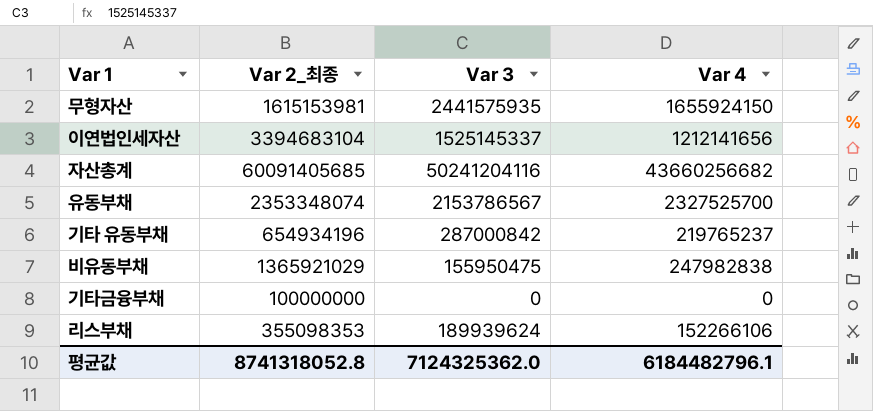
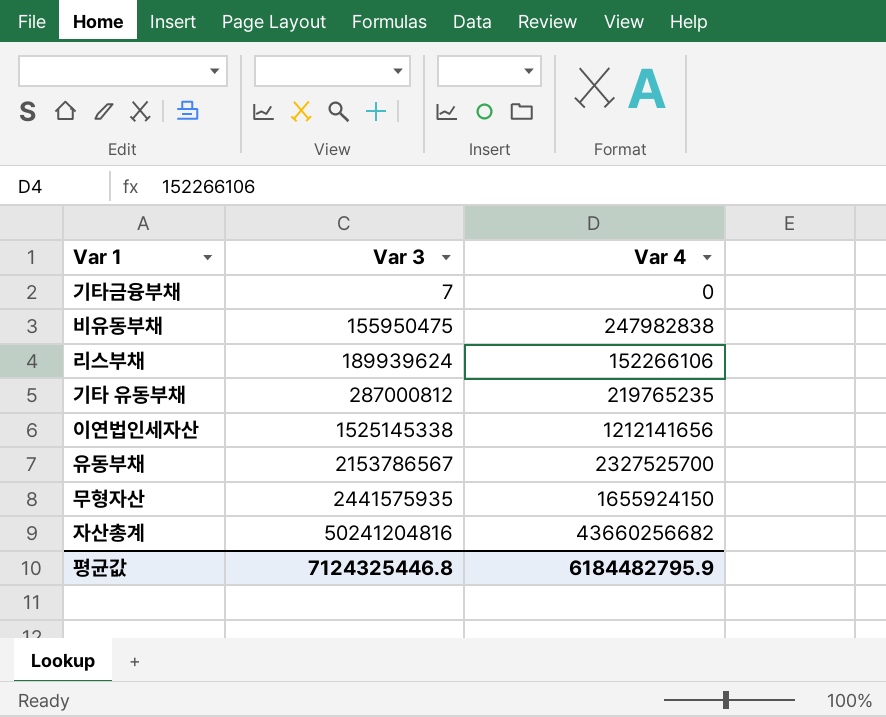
row order: none -> Var 3 ascending
column Var 2_최종 | position: 2 -> none
기타금융부채 | Var 3: 0 -> 7
기타 유동부채 | Var 3: 287000842 -> 287000812
기타 유동부채 | Var 4: 219765237 -> 219765235
이연법인세자산 | Var 3: 1525145337 -> 1525145338
자산총계 | Var 3: 50241204116 -> 50241204816
평균값 | Var 3: 7124325362.0 -> 7124325446.8
평균값 | Var 4: 6184482796.1 -> 6184482795.9

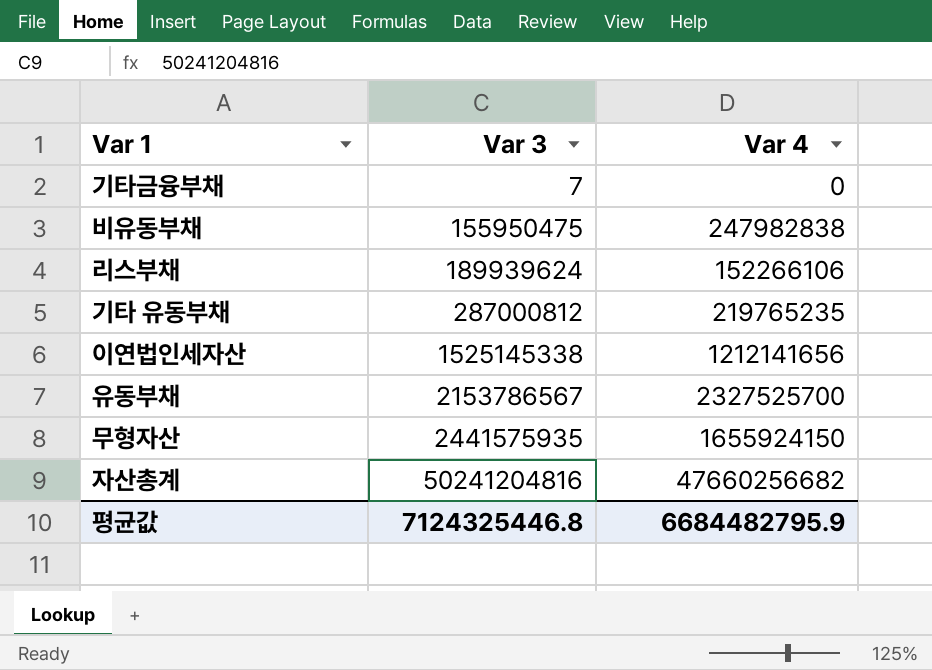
자산총계 | Var 4: 43660256682 -> 47660256682
평균값 | Var 4: 6184482795.9 -> 6684482795.9

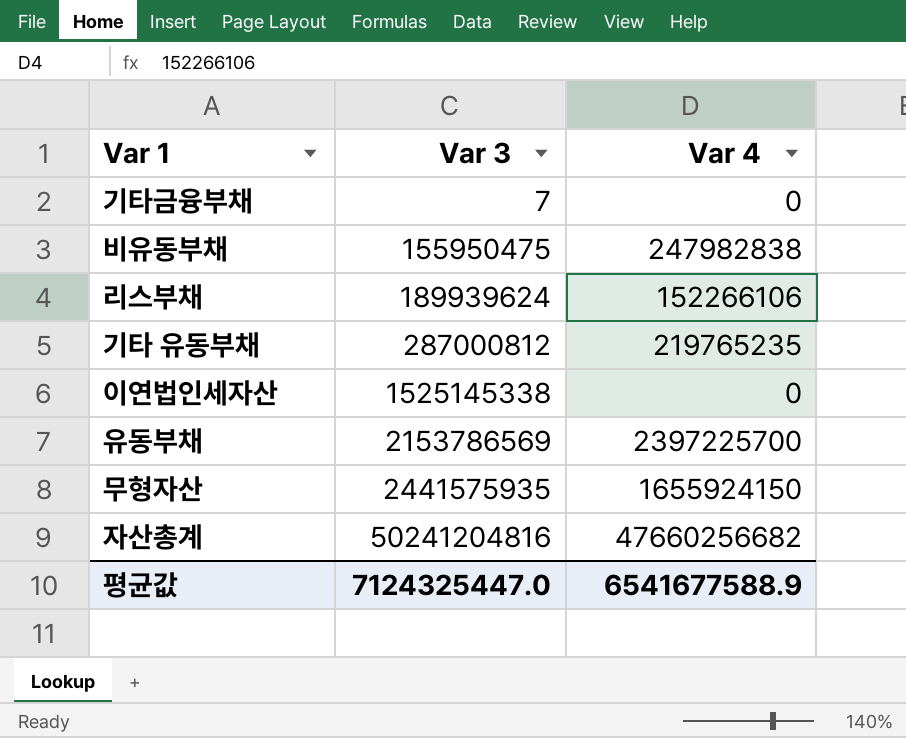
이연법인세자산 | Var 4: 1212141656 -> 0
유동부채 | Var 3: 2153786567 -> 2153786569
유동부채 | Var 4: 2327525700 -> 2397225700
평균값 | Var 3: 7124325446.8 -> 7124325447.0
평균값 | Var 4: 6684482795.9 -> 6541677588.9

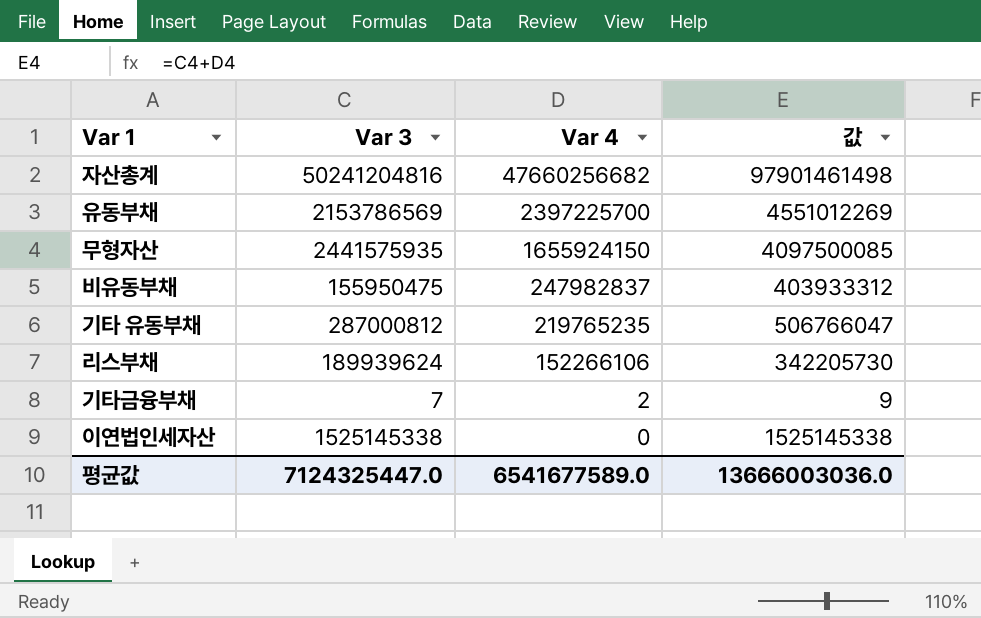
row order: Var 3 ascending -> Var 4 descending
column 값 | formula: none -> [Var 3] + [Var 4]
비유동부채 | Var 4: 247982838 -> 247982837
기타금융부채 | Var 4: 0 -> 2
평균값 | Var 4: 6541677588.9 -> 6541677589.0

